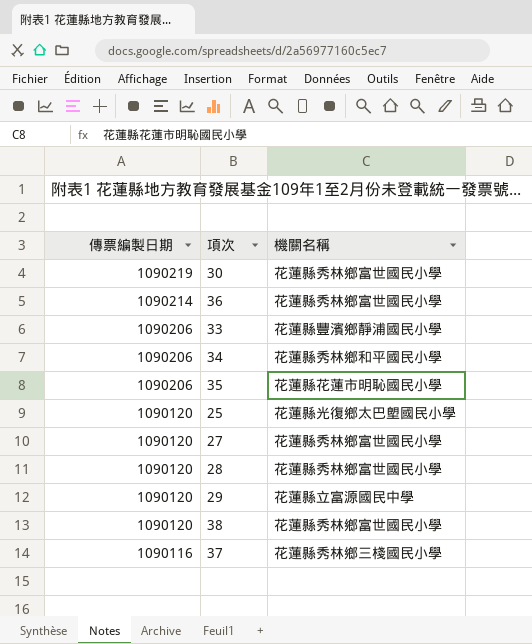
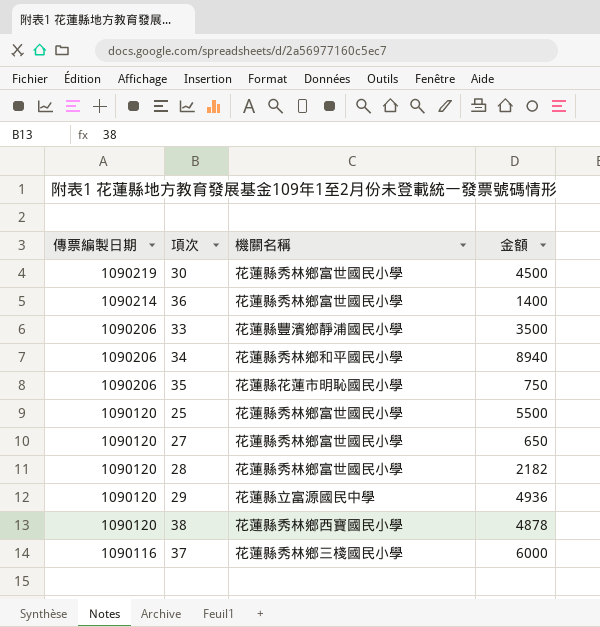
column 金額 | position: none -> 4
25 | 機關名稱: 花蓮縣光復鄉太巴塱國民小學 -> 花蓮縣秀林鄉富世國民小學
38 | 機關名稱: 花蓮縣秀林鄉富世國民小學 -> 花蓮縣秀林鄉西寶國民小學

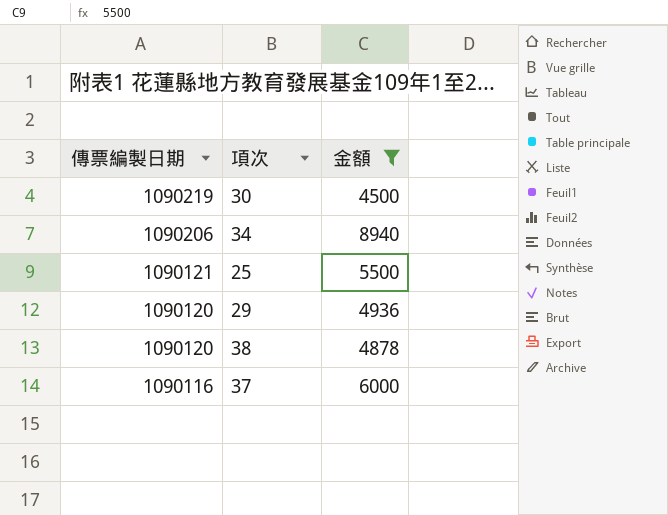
filter: none -> 金額 >= 4500
column 機關名稱 | position: 3 -> none
25 | 傳票編製日期: 1090120 -> 1090121

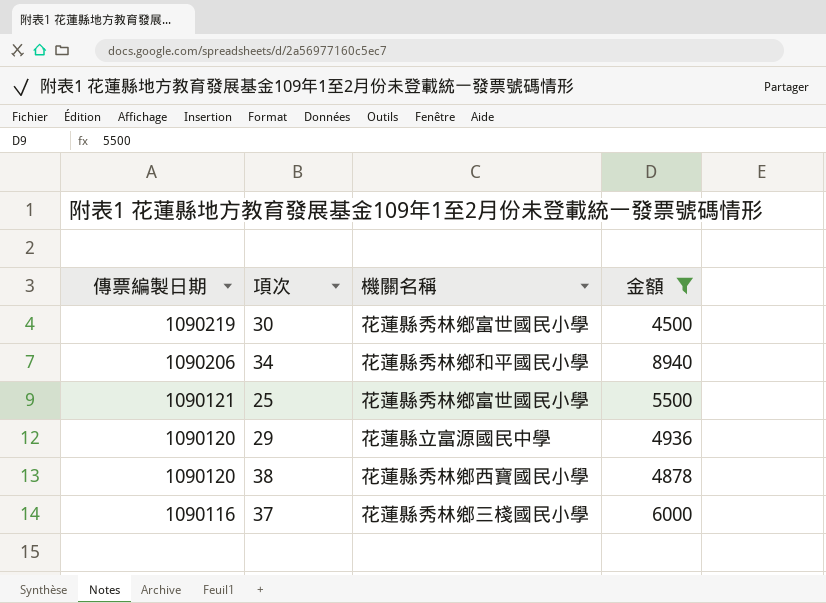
column 機關名稱 | position: none -> 3

